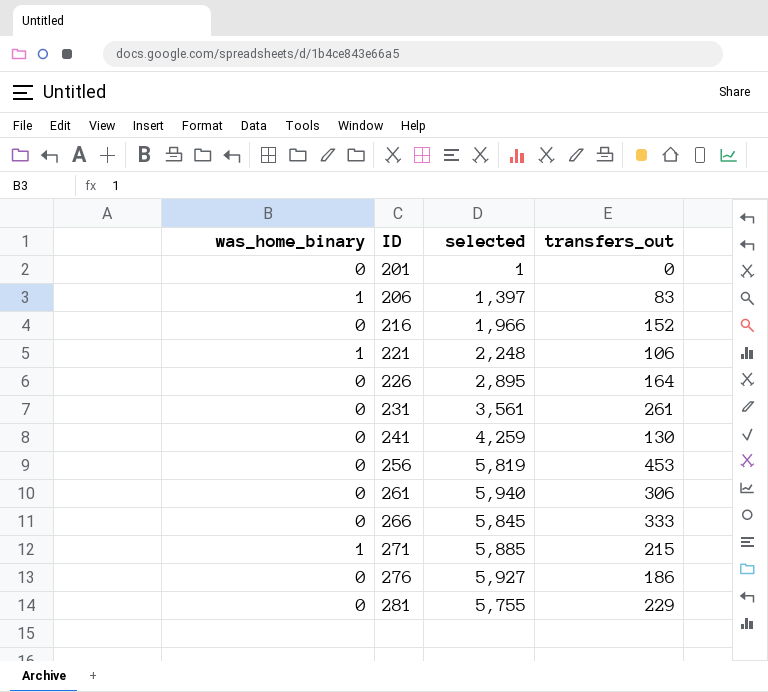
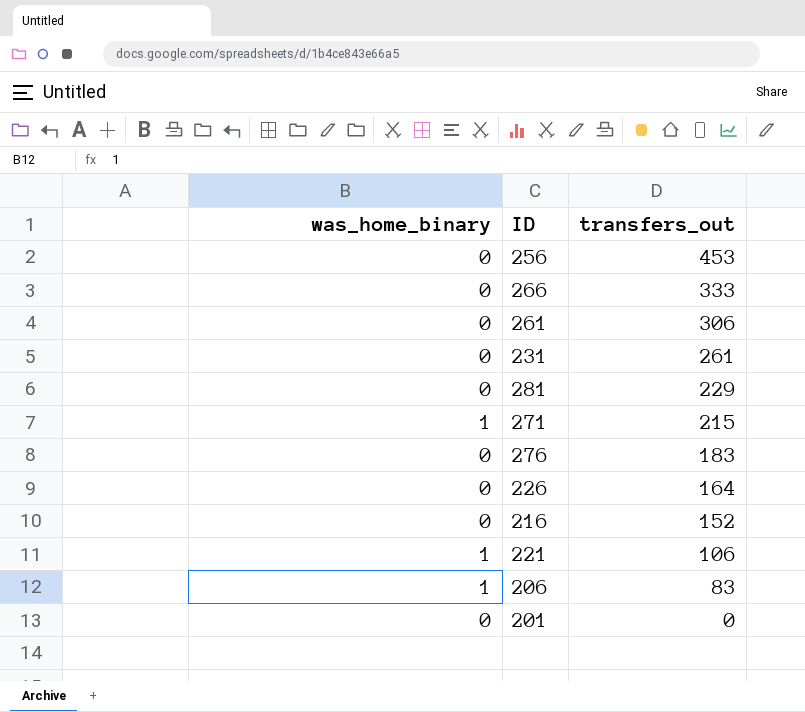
row order: ID ascending -> transfers_out descending
column selected | position: 3 -> none
row 241: 0 | 4,259 | 130 -> none
276 | transfers_out: 186 -> 183

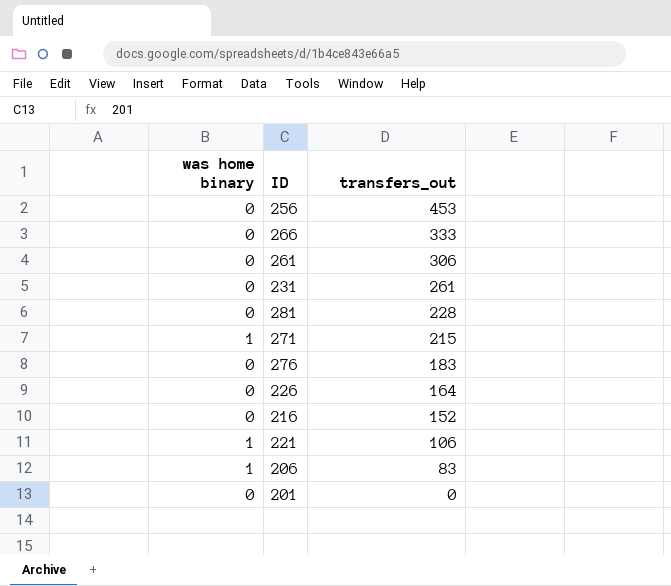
column name: was_home_binary -> was home binary
281 | transfers_out: 229 -> 228

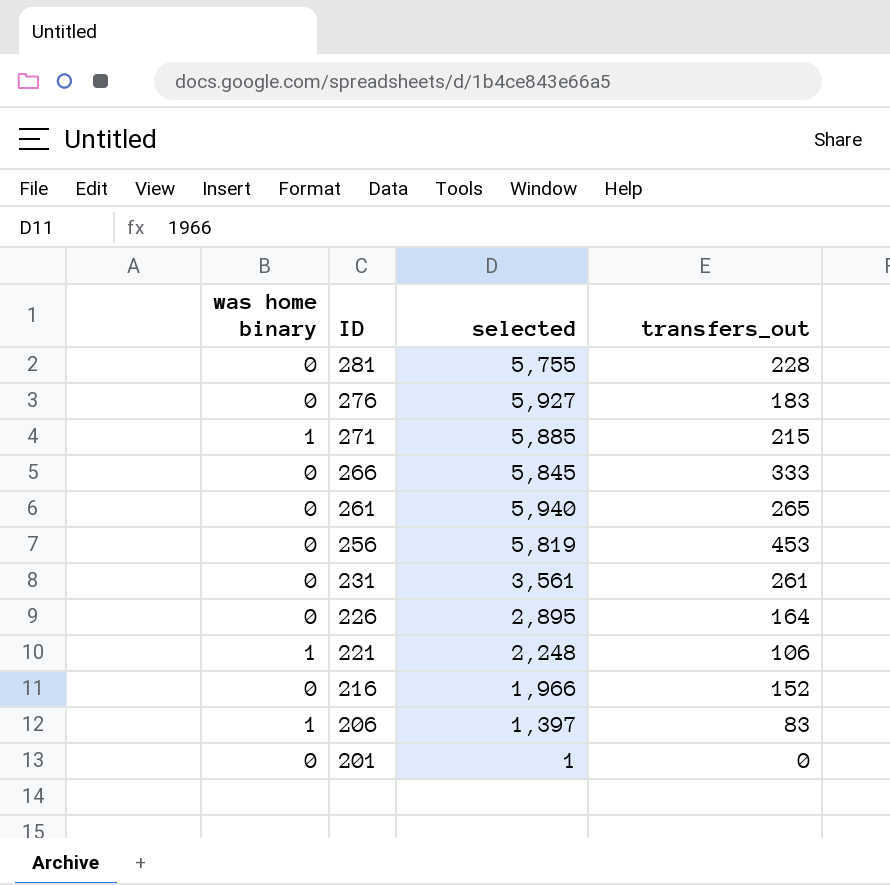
row order: transfers_out descending -> ID descending
column selected | position: none -> 3
261 | transfers_out: 306 -> 265

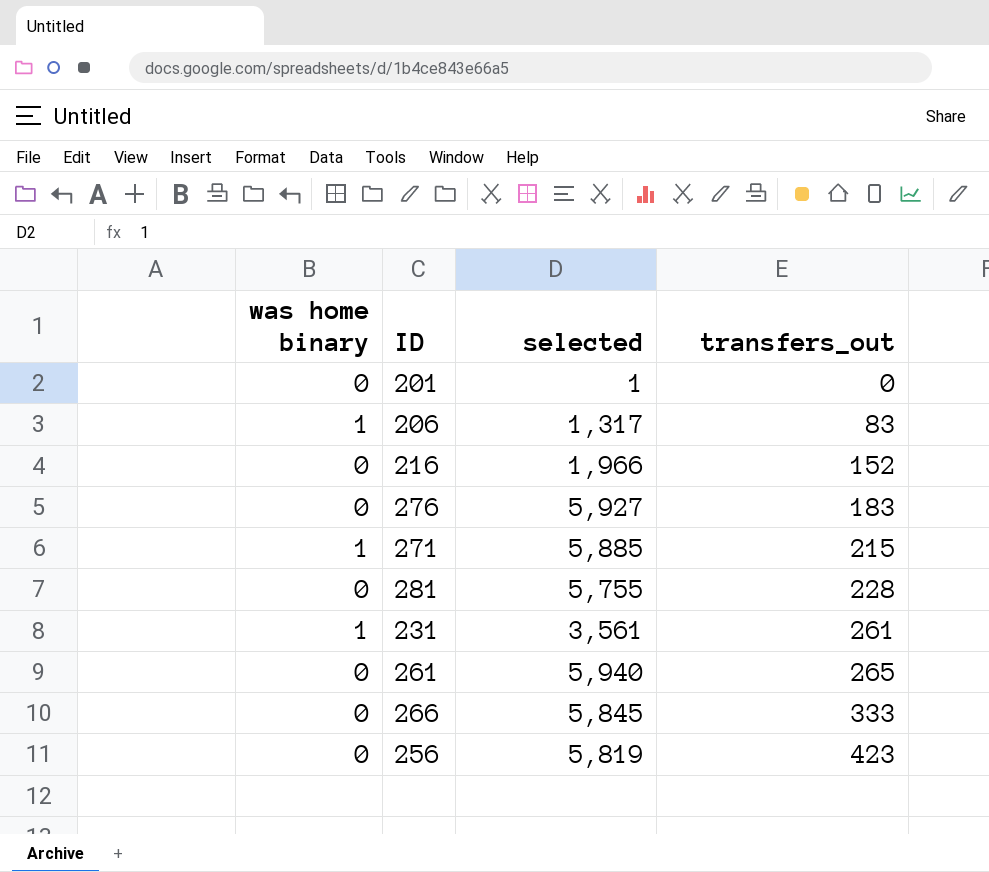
row order: ID descending -> transfers_out ascending
row 226: 0 | 2,895 | 164 -> none
row 221: 1 | 2,248 | 106 -> none
206 | selected: 1,397 -> 1,317
231 | was home binary: 0 -> 1
256 | transfers_out: 453 -> 423

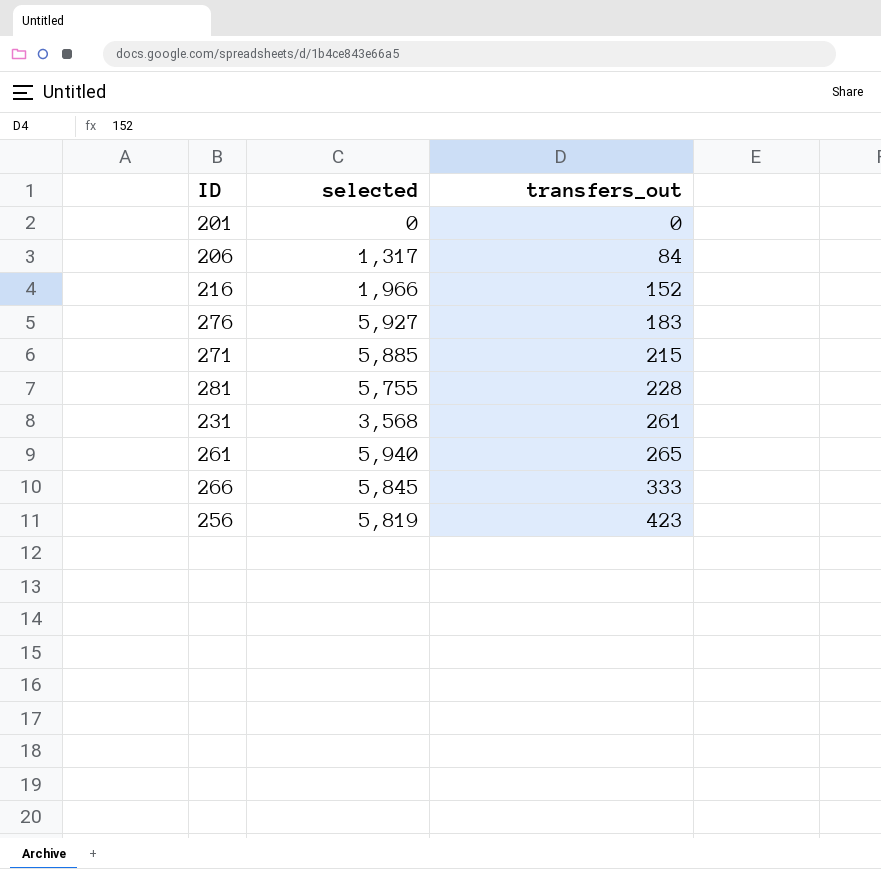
column was home binary | position: 1 -> none
201 | selected: 1 -> 0
206 | transfers_out: 83 -> 84
231 | selected: 3,561 -> 3,568

